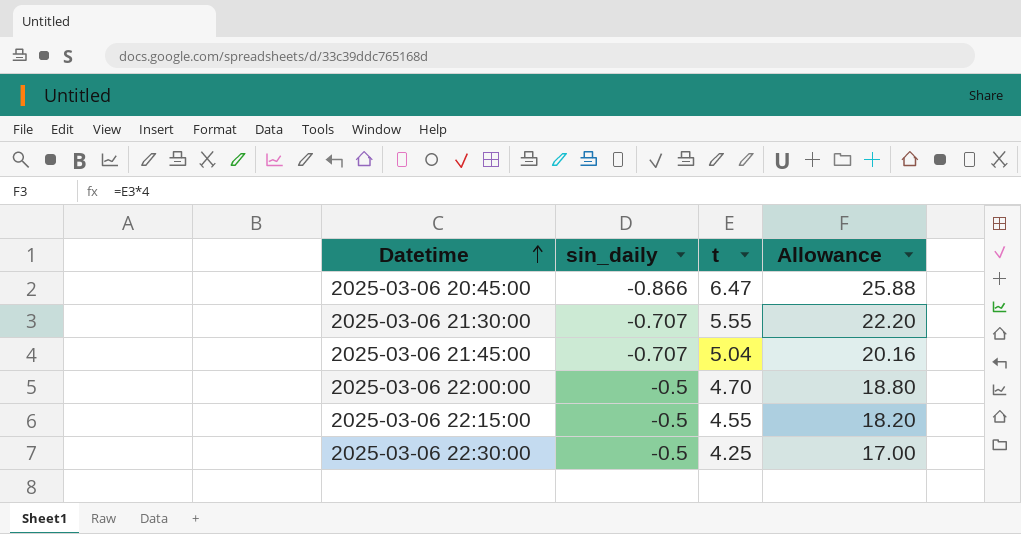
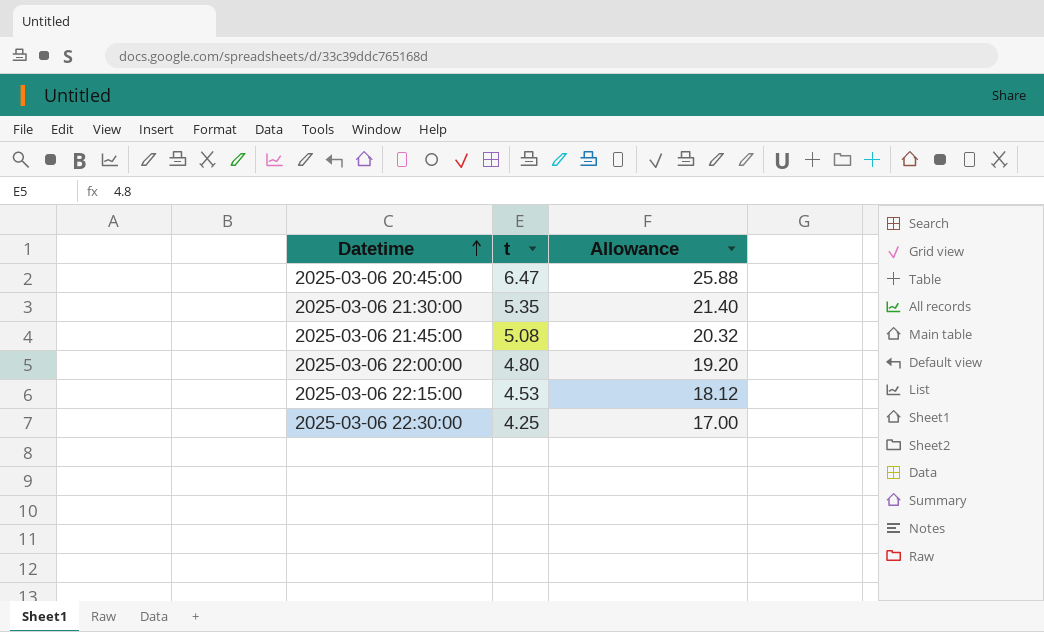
column sin_daily | position: 2 -> none
2025-03-06 21:30:00 | t: 5.55 -> 5.35
2025-03-06 21:30:00 | Allowance: 22.20 -> 21.40
2025-03-06 21:45:00 | t: 5.04 -> 5.08
2025-03-06 21:45:00 | Allowance: 20.16 -> 20.32
2025-03-06 22:00:00 | t: 4.70 -> 4.80
2025-03-06 22:00:00 | Allowance: 18.80 -> 19.20
2025-03-06 22:15:00 | t: 4.55 -> 4.53
2025-03-06 22:15:00 | Allowance: 18.20 -> 18.12

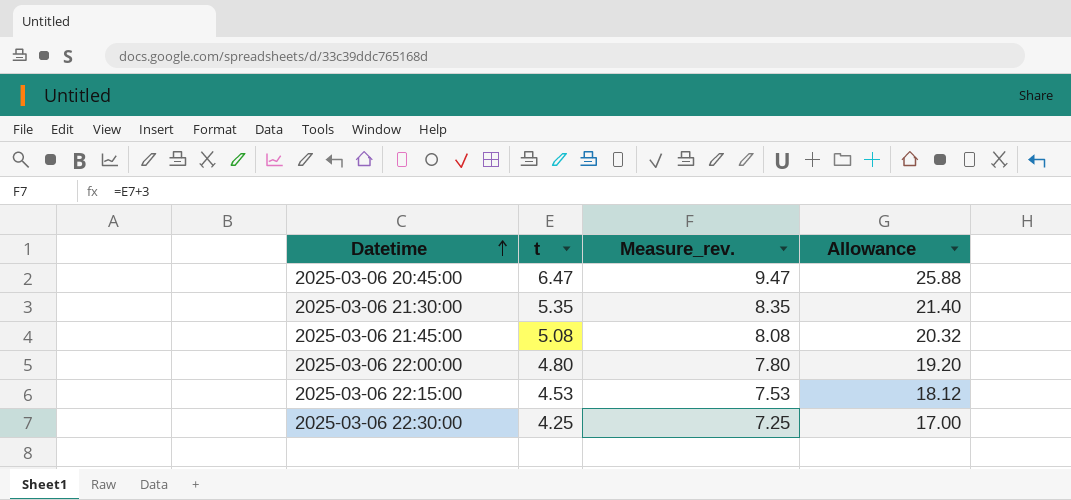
column Measure_rev. | formula: none -> [t] + 3

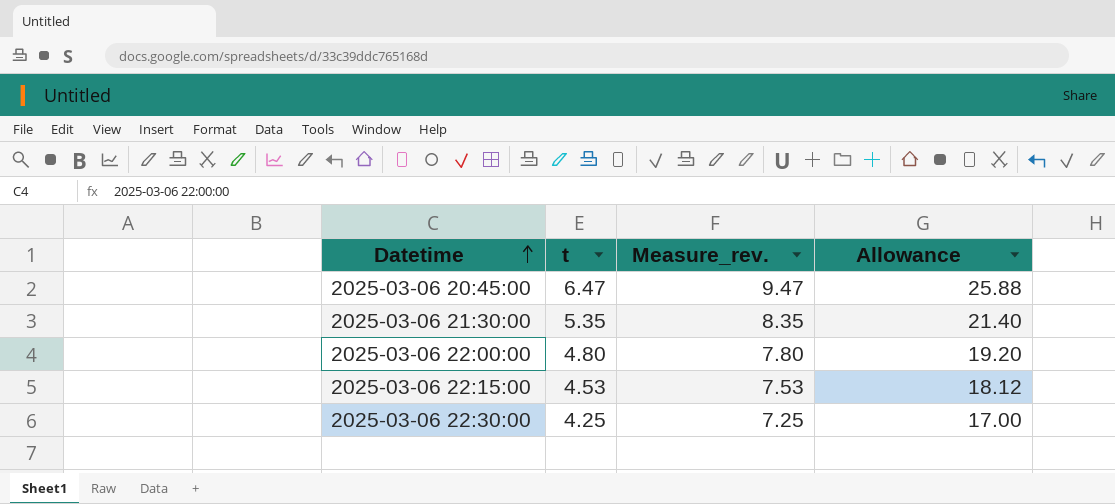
row 2025-03-06 21:45:00: 5.08 | 8.08 | 20.32 -> none

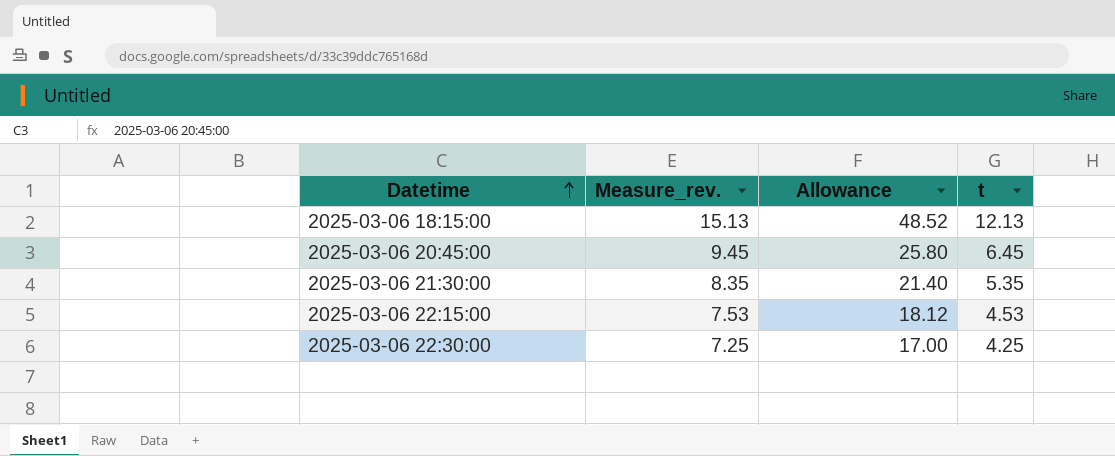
column t | position: 2 -> 4
row 2025-03-06 22:00:00: 4.80 | 7.80 | 19.20 -> none
row 2025-03-06 18:15:00: none -> 15.13 | 48.52 | 12.13
2025-03-06 20:45:00 | Measure_rev.: 9.47 -> 9.45
2025-03-06 20:45:00 | Allowance: 25.88 -> 25.80
2025-03-06 20:45:00 | t: 6.47 -> 6.45

